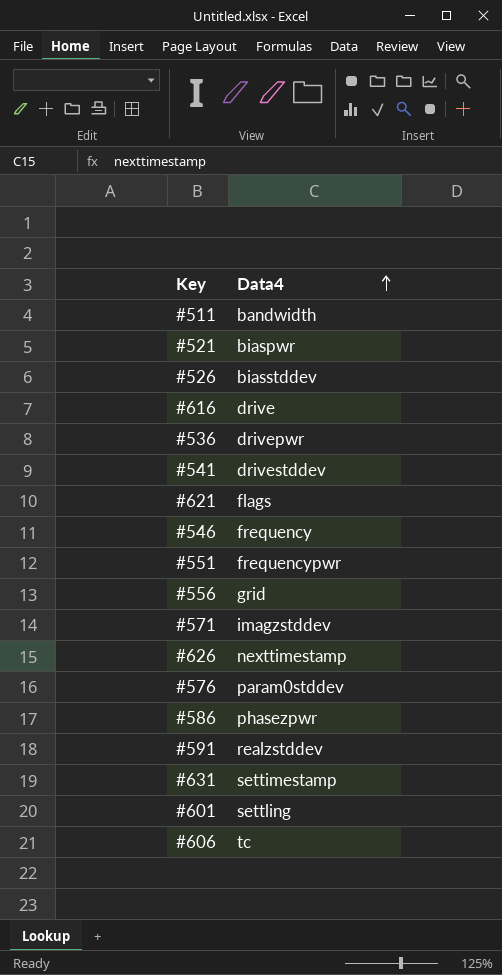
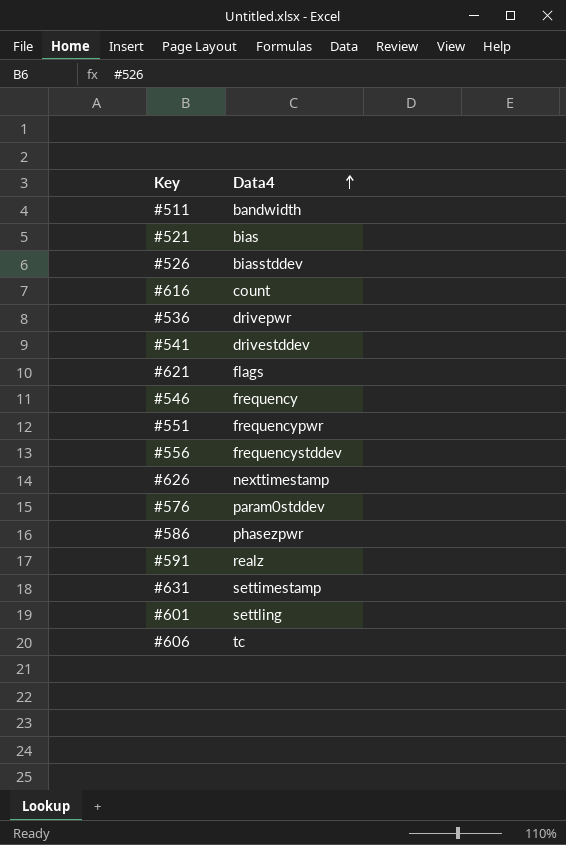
row #571: imagzstddev -> none
#521 | Data4: biaspwr -> bias
#616 | Data4: drive -> count
#556 | Data4: grid -> frequencystddev
#591 | Data4: realzstddev -> realz

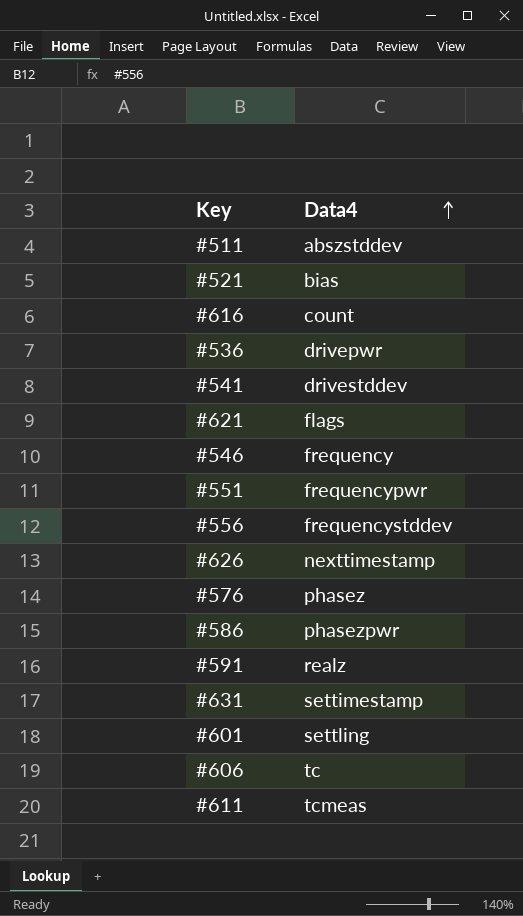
row #526: biasstddev -> none
#511 | Data4: bandwidth -> abszstddev
#576 | Data4: param0stddev -> phasez
row #611: none -> tcmeas

